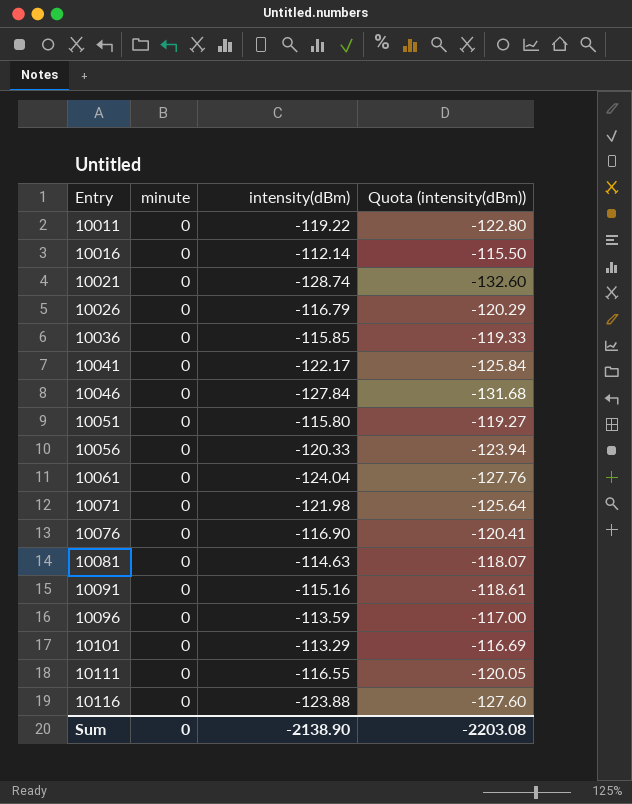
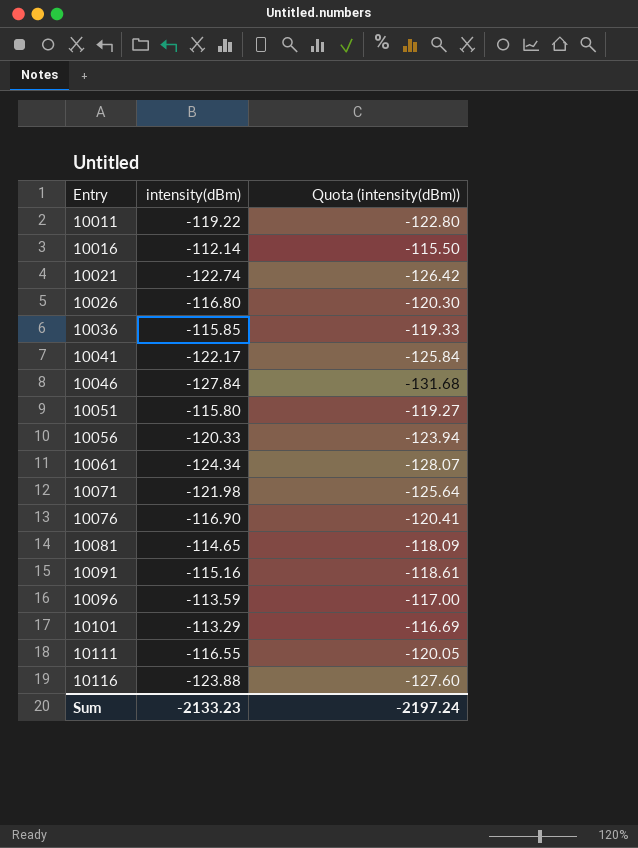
column minute | position: 2 -> none
10021 | intensity(dBm): -128.74 -> -122.74
10021 | Quota (intensity(dBm)): -132.60 -> -126.42
10026 | intensity(dBm): -116.79 -> -116.80
10026 | Quota (intensity(dBm)): -120.29 -> -120.30
10061 | intensity(dBm): -124.04 -> -124.34
10061 | Quota (intensity(dBm)): -127.76 -> -128.07
10081 | intensity(dBm): -114.63 -> -114.65
10081 | Quota (intensity(dBm)): -118.07 -> -118.09
Sum | intensity(dBm): -2138.90 -> -2133.23
Sum | Quota (intensity(dBm)): -2203.08 -> -2197.24

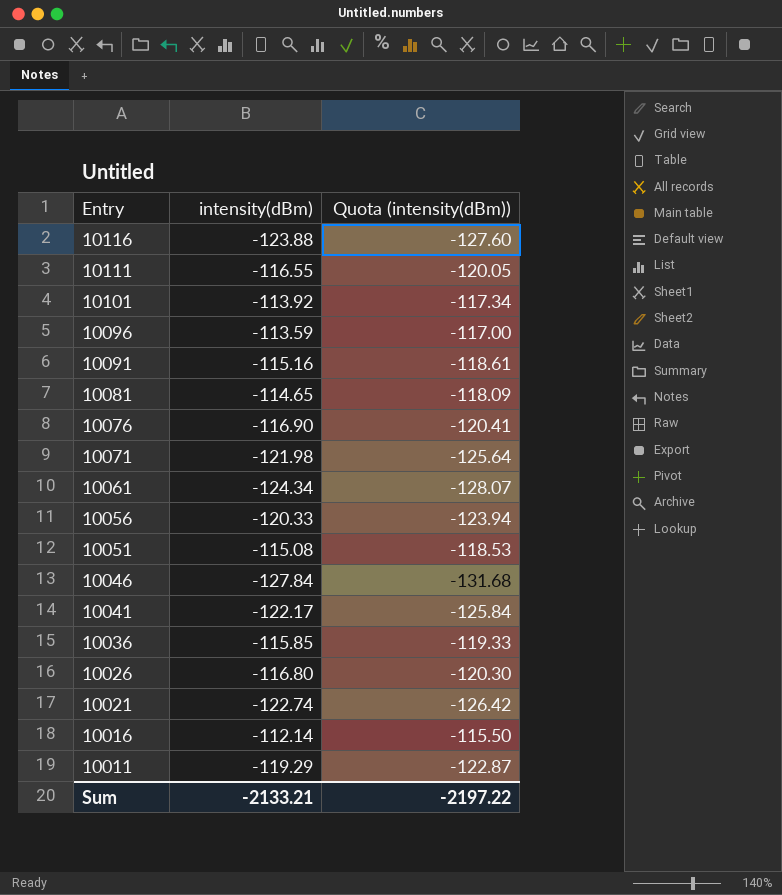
row order: Entry ascending -> Entry descending
10101 | intensity(dBm): -113.29 -> -113.92
10101 | Quota (intensity(dBm)): -116.69 -> -117.34
10051 | intensity(dBm): -115.80 -> -115.08
10051 | Quota (intensity(dBm)): -119.27 -> -118.53
10011 | intensity(dBm): -119.22 -> -119.29
10011 | Quota (intensity(dBm)): -122.80 -> -122.87
Sum | intensity(dBm): -2133.23 -> -2133.21
Sum | Quota (intensity(dBm)): -2197.24 -> -2197.22

